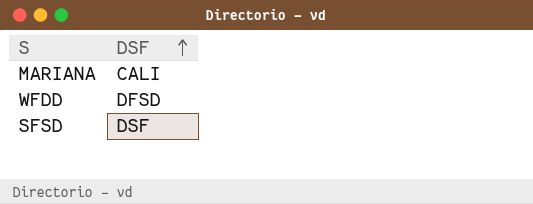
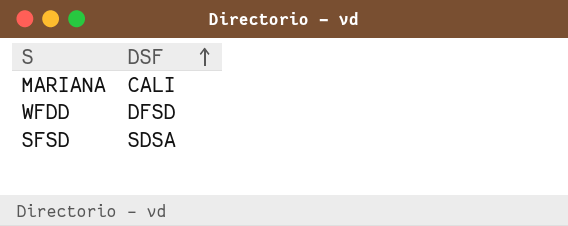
SFSD | DSF: DSF -> SDSA

